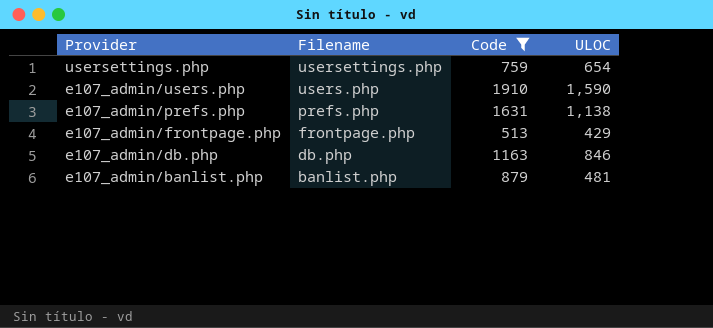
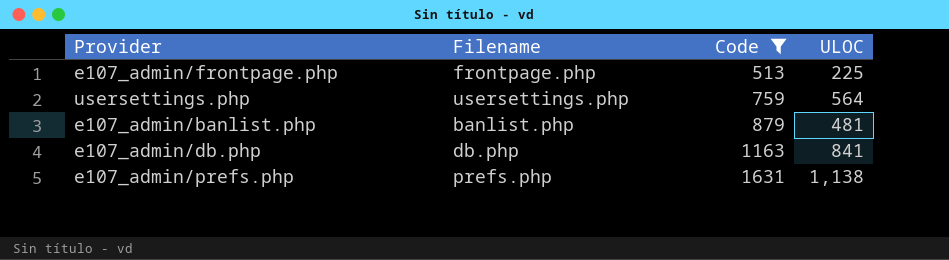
row order: Provider descending -> Code ascending
row e107_admin/users.php: users.php | 1910 | 1,590 -> none
e107_admin/frontpage.php | ULOC: 429 -> 225
usersettings.php | ULOC: 654 -> 564
e107_admin/db.php | ULOC: 846 -> 841

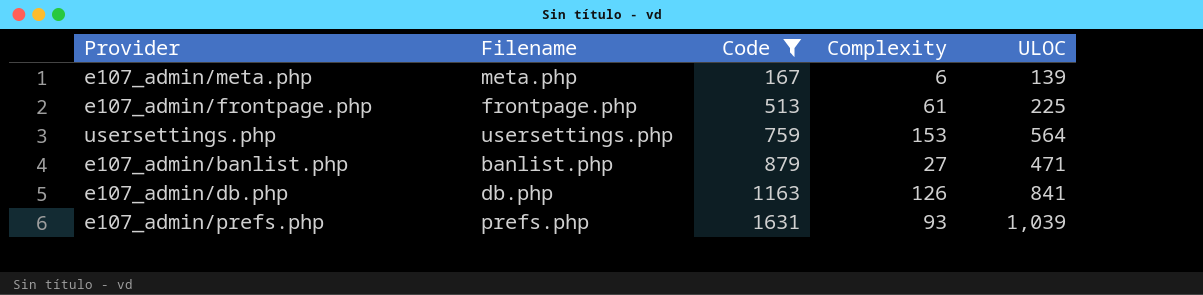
column Complexity | position: none -> 4
row e107_admin/meta.php: none -> meta.php | 167 | 6 | 139
e107_admin/banlist.php | ULOC: 481 -> 471
e107_admin/prefs.php | ULOC: 1,138 -> 1,039

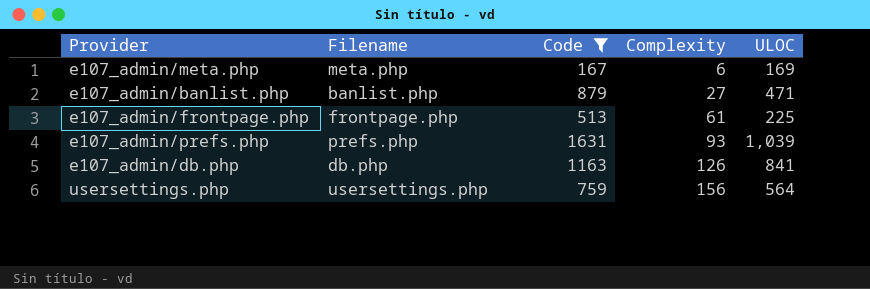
row order: Code ascending -> Complexity ascending
e107_admin/meta.php | ULOC: 139 -> 169
usersettings.php | Complexity: 153 -> 156

